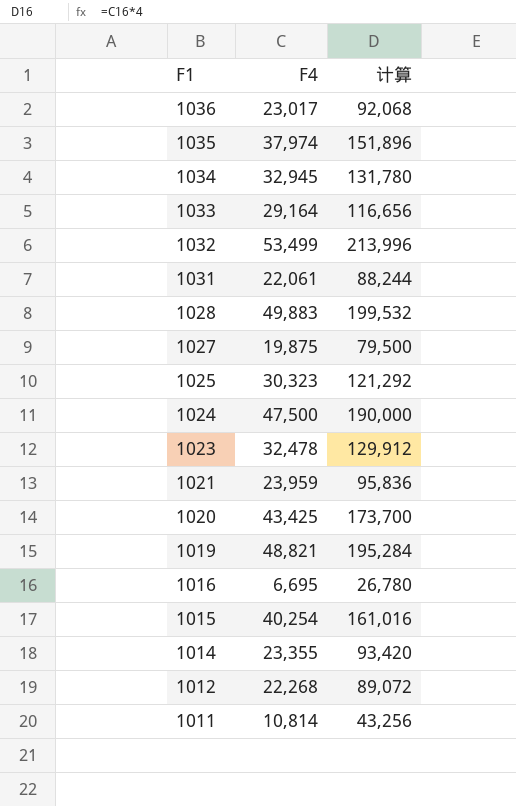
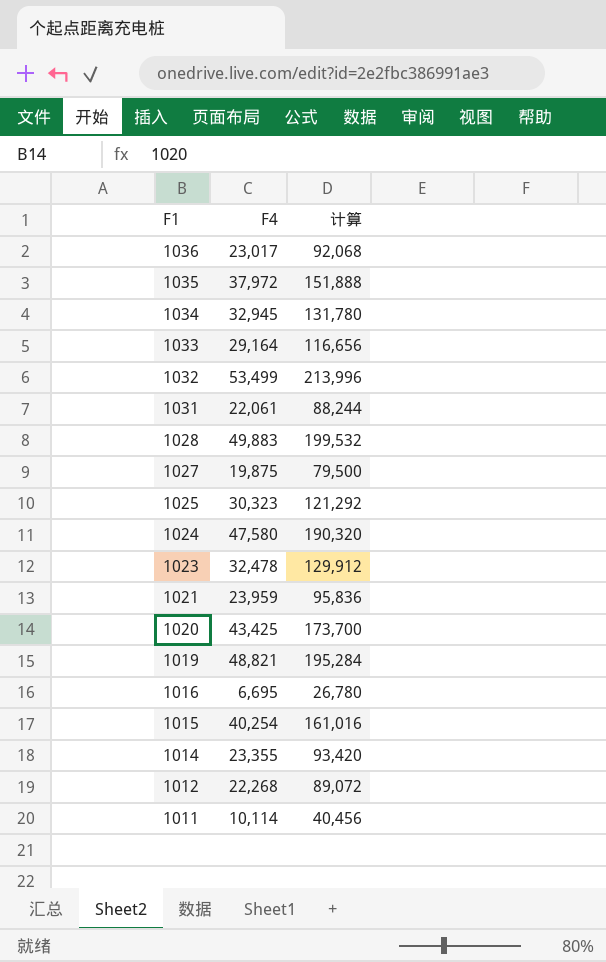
1035 | F4: 37,974 -> 37,972
1035 | 计算: 151,896 -> 151,888
1024 | F4: 47,500 -> 47,580
1024 | 计算: 190,000 -> 190,320
1011 | F4: 10,814 -> 10,114
1011 | 计算: 43,256 -> 40,456

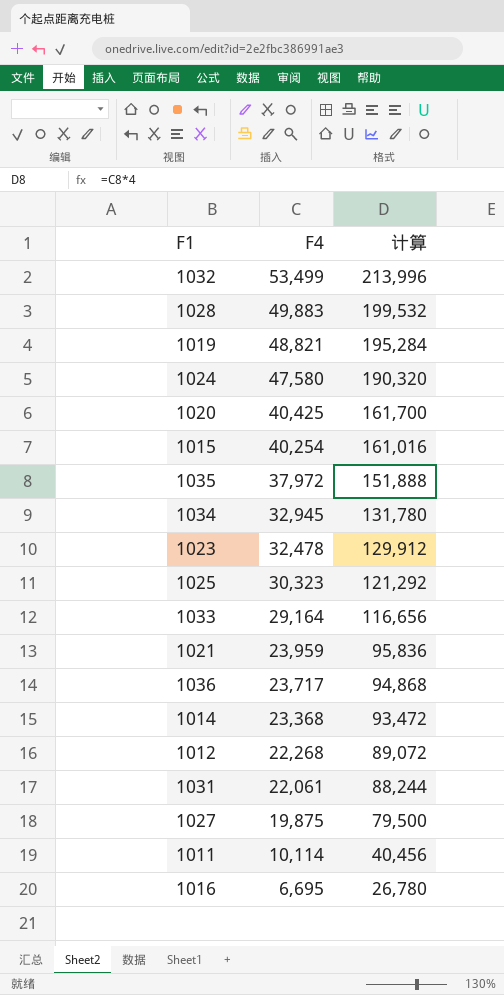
row order: F1 descending -> F4 descending
1020 | F4: 43,425 -> 40,425
1020 | 计算: 173,700 -> 161,700
1036 | F4: 23,017 -> 23,717
1036 | 计算: 92,068 -> 94,868
1014 | F4: 23,355 -> 23,368
1014 | 计算: 93,420 -> 93,472

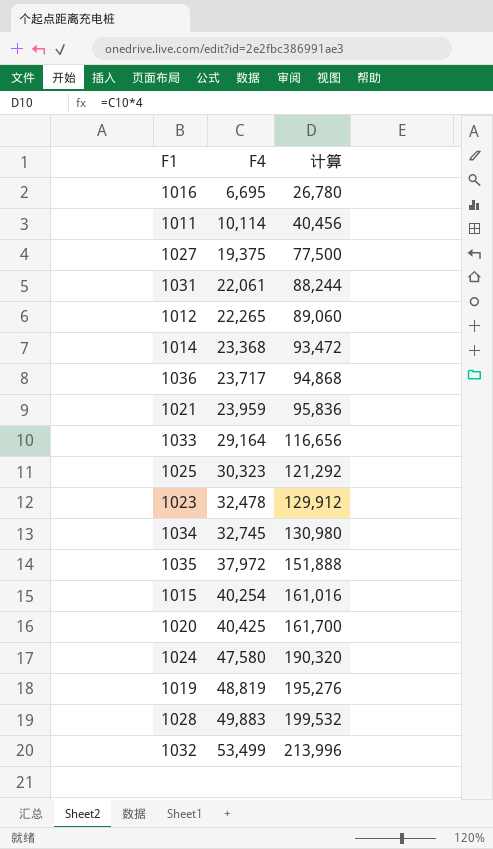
row order: F4 descending -> F4 ascending
1027 | F4: 19,875 -> 19,375
1027 | 计算: 79,500 -> 77,500
1012 | F4: 22,268 -> 22,265
1012 | 计算: 89,072 -> 89,060
1034 | F4: 32,945 -> 32,745
1034 | 计算: 131,780 -> 130,980
1019 | F4: 48,821 -> 48,819
1019 | 计算: 195,284 -> 195,276

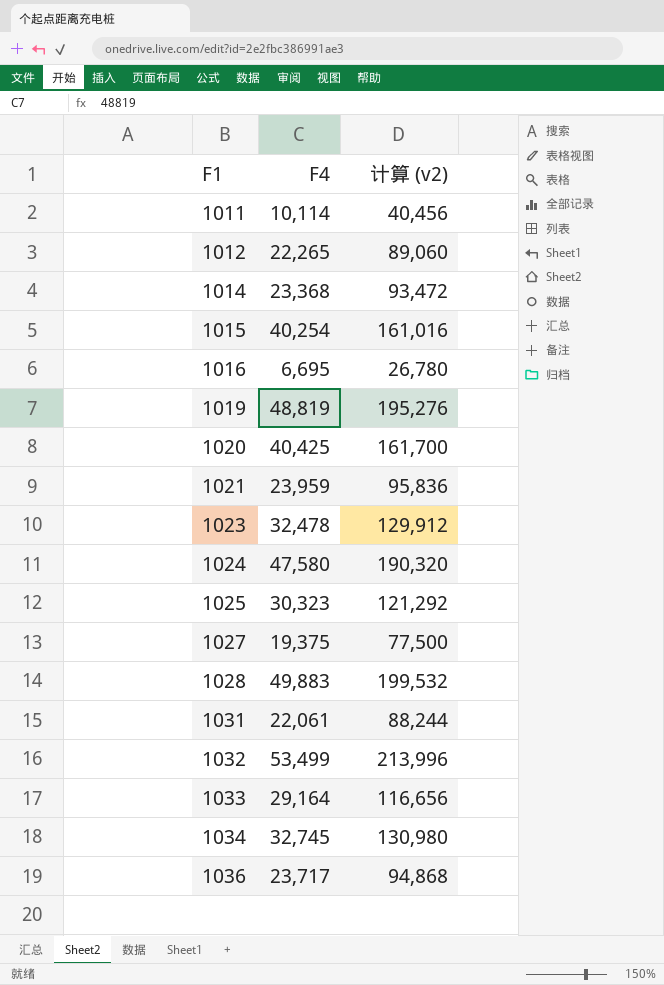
row order: F4 ascending -> F1 ascending
column name: 计算 -> 计算 (v2)
row 1035: 37,972 | 151,888 -> none

